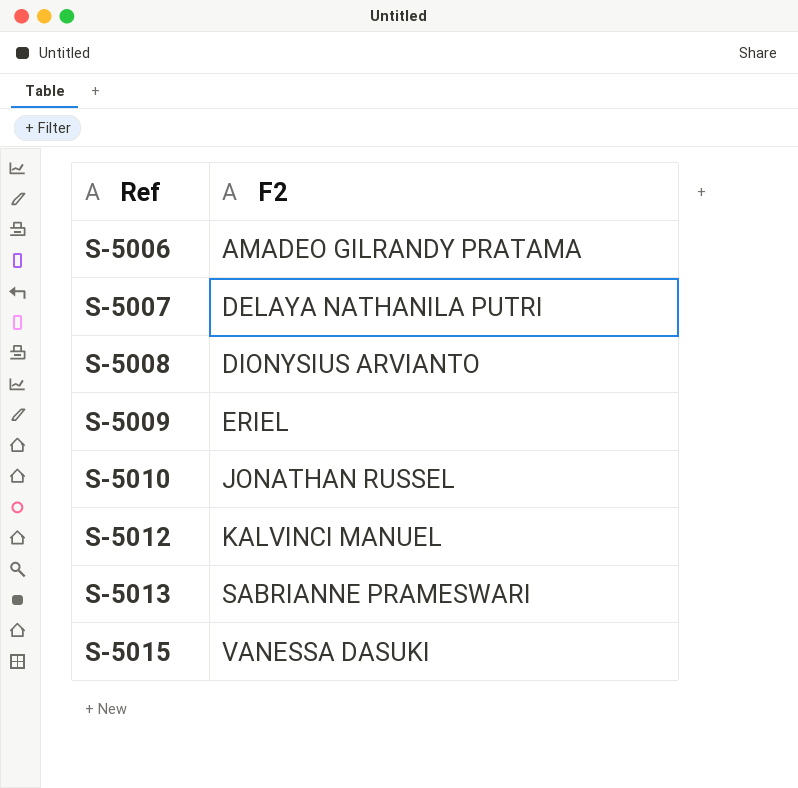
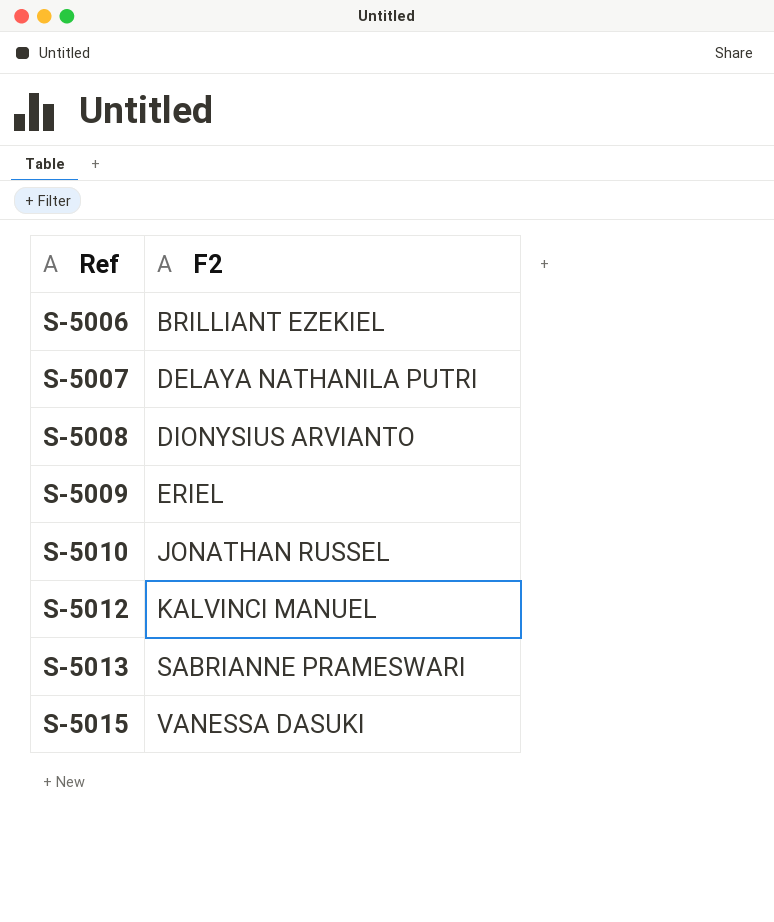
S-5006 | F2: AMADEO GILRANDY PRATAMA -> BRILLIANT EZEKIEL

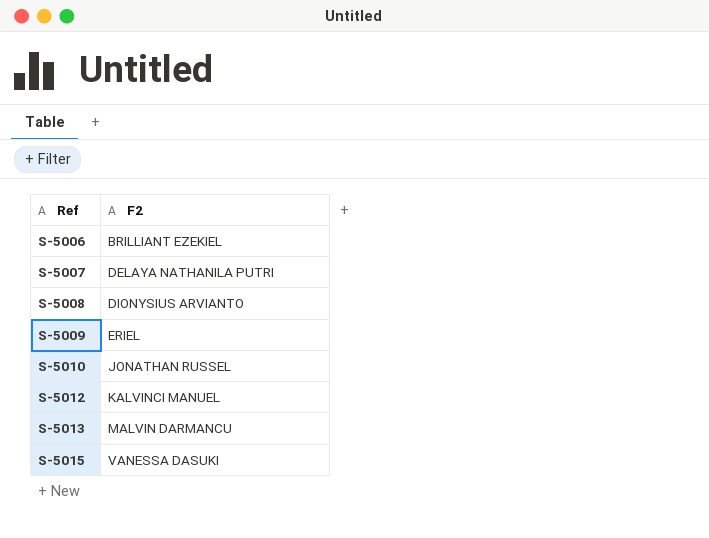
S-5013 | F2: SABRIANNE PRAMESWARI -> MALVIN DARMANCU

